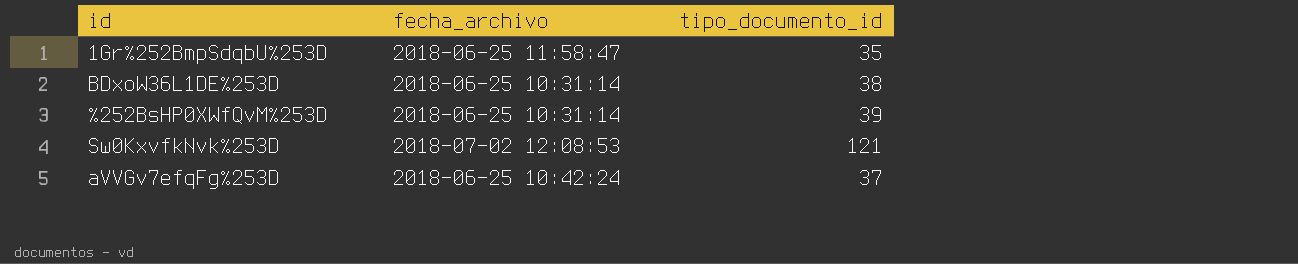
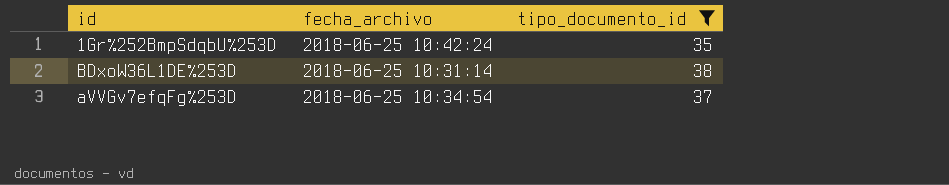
filter: none -> tipo_documento_id <= 38
1Gr%252BmpSdqbU%253D | fecha_archivo: 2018-06-25 11:58:47 -> 2018-06-25 10:42:24
aVVGv7efqFg%253D | fecha_archivo: 2018-06-25 10:42:24 -> 2018-06-25 10:34:54

